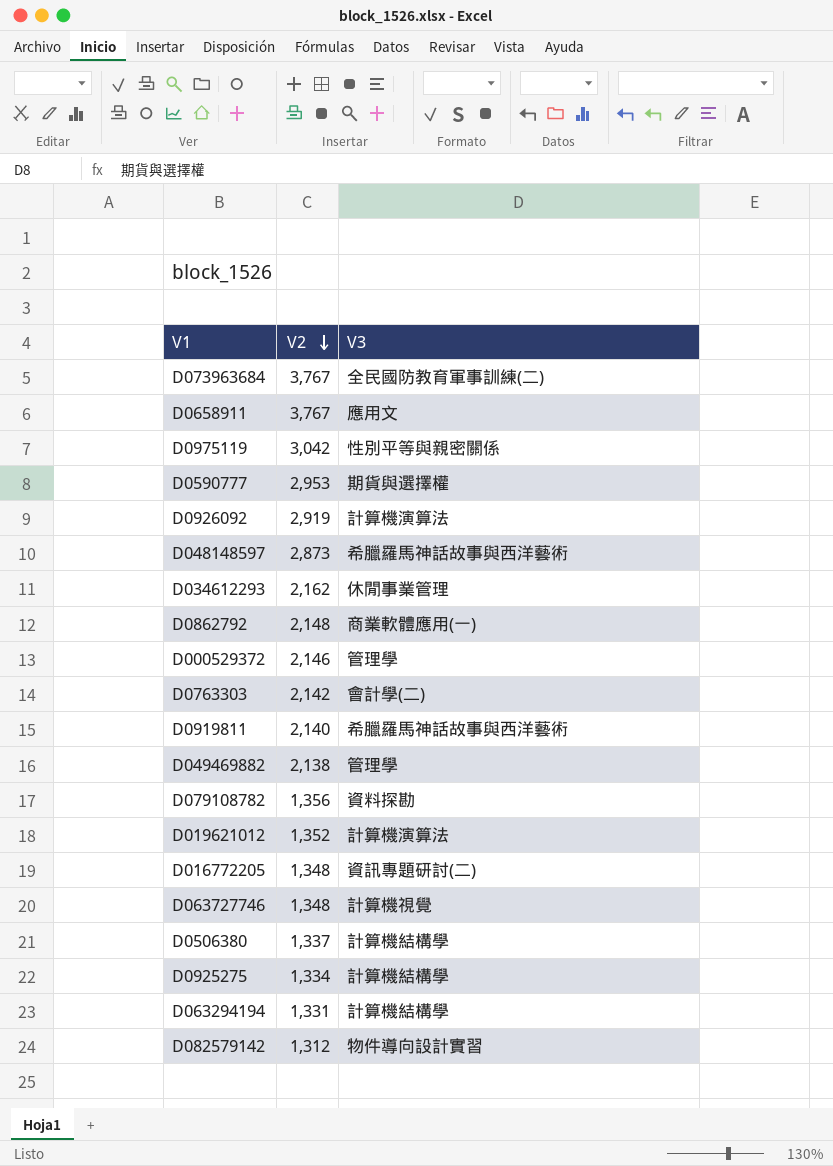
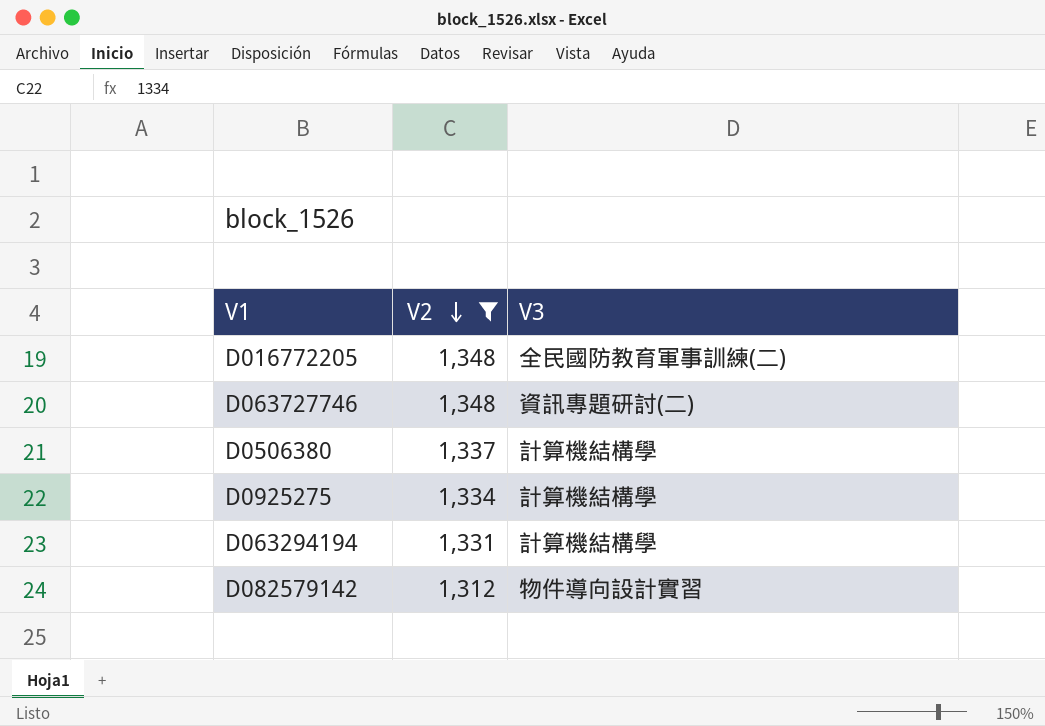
filter: none -> V2 <= 1,348
D016772205 | V3: 資訊專題研討(二) -> 全民國防教育軍事訓練(二)
D063727746 | V3: 計算機視覺 -> 資訊專題研討(二)

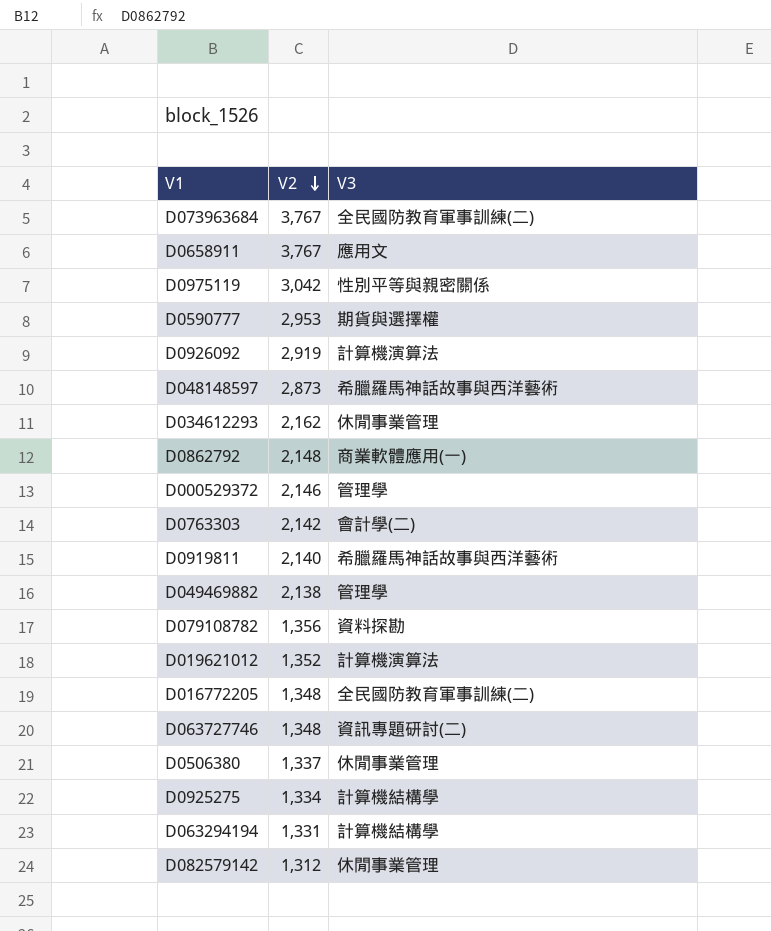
filter: V2 <= 1,348 -> none
D0506380 | V3: 計算機結構學 -> 休閒事業管理
D082579142 | V3: 物件導向設計實習 -> 休閒事業管理

